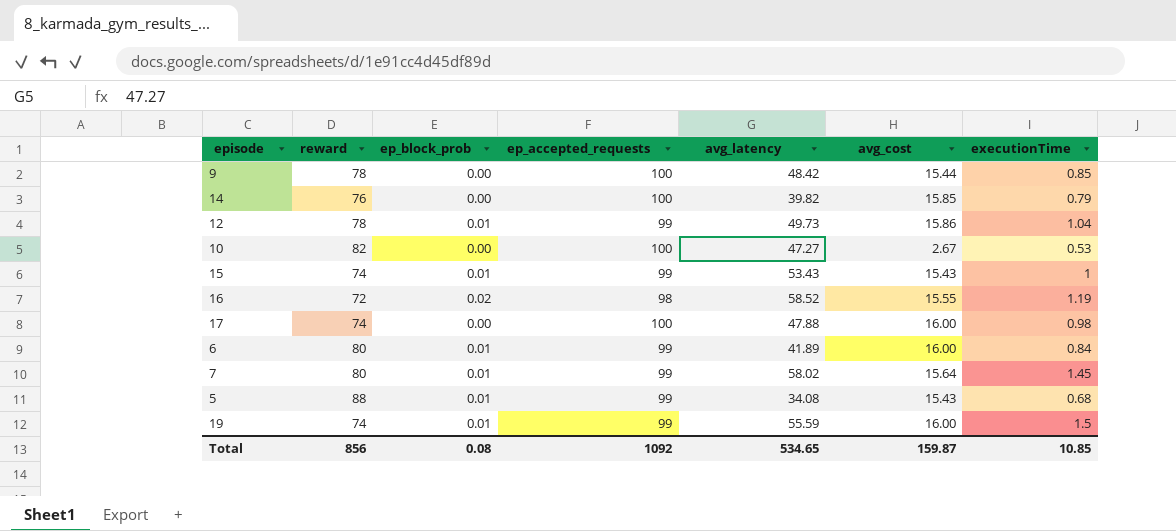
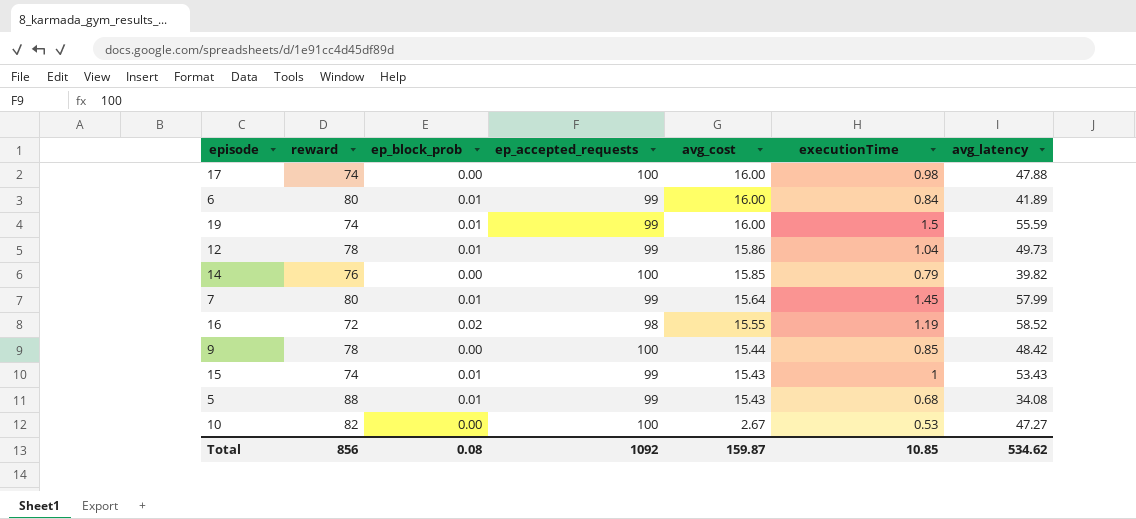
row order: none -> avg_cost descending
column avg_latency | position: 5 -> 7
7 | avg_latency: 58.02 -> 57.99
Total | avg_latency: 534.65 -> 534.62

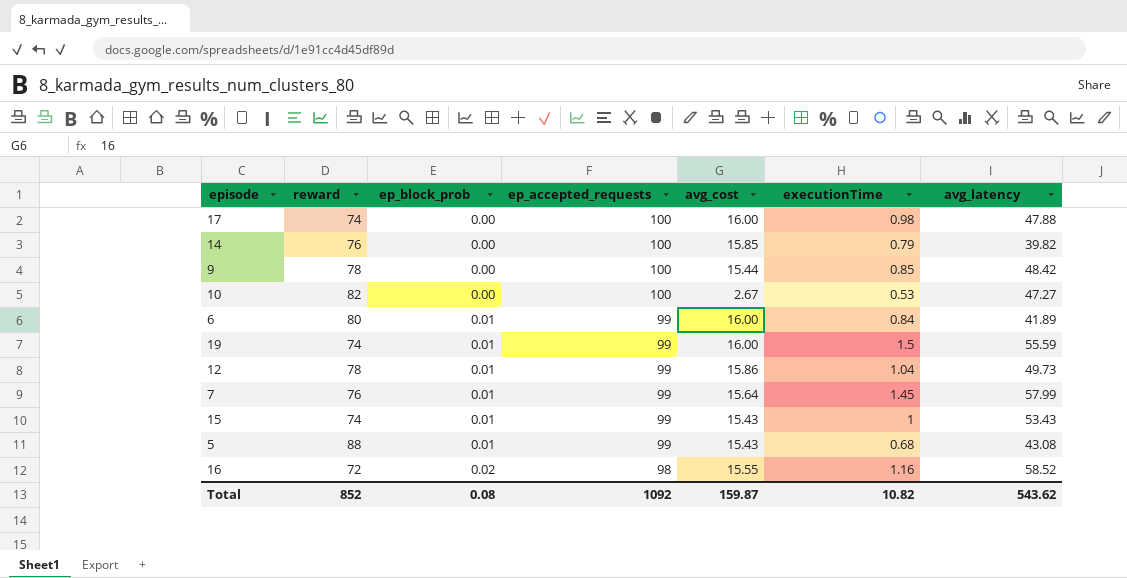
row order: avg_cost descending -> ep_block_prob ascending
7 | reward: 80 -> 76
5 | avg_latency: 34.08 -> 43.08
16 | executionTime: 1.19 -> 1.16
Total | reward: 856 -> 852
Total | executionTime: 10.85 -> 10.82
Total | avg_latency: 534.62 -> 543.62

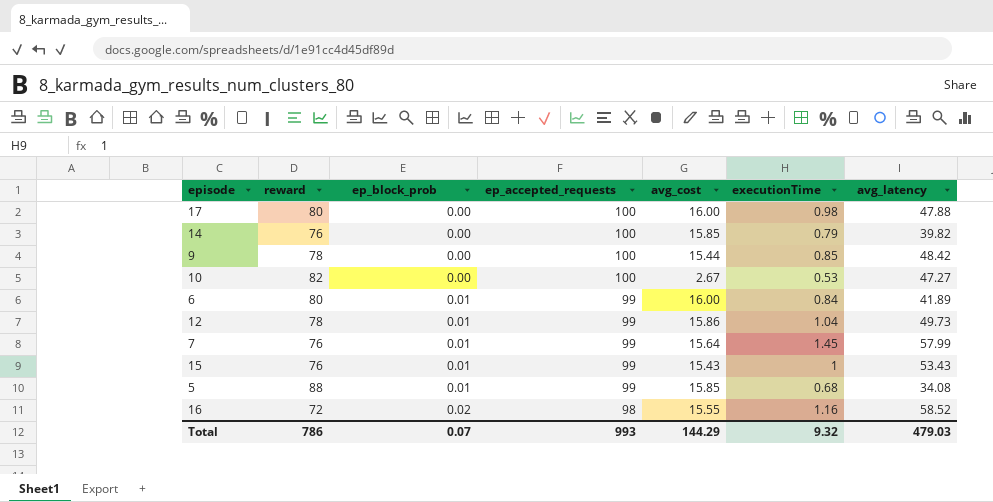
row 19: 74 | 0.01 | 99 | 16.00 | 1.5 | 55.59 -> none
17 | reward: 74 -> 80
15 | reward: 74 -> 76
5 | avg_cost: 15.43 -> 15.85
5 | avg_latency: 43.08 -> 34.08
Total | reward: 852 -> 786
Total | ep_block_prob: 0.08 -> 0.07
Total | ep_accepted_requests: 1092 -> 993
Total | avg_cost: 159.87 -> 144.29
Total | executionTime: 10.82 -> 9.32
Total | avg_latency: 543.62 -> 479.03

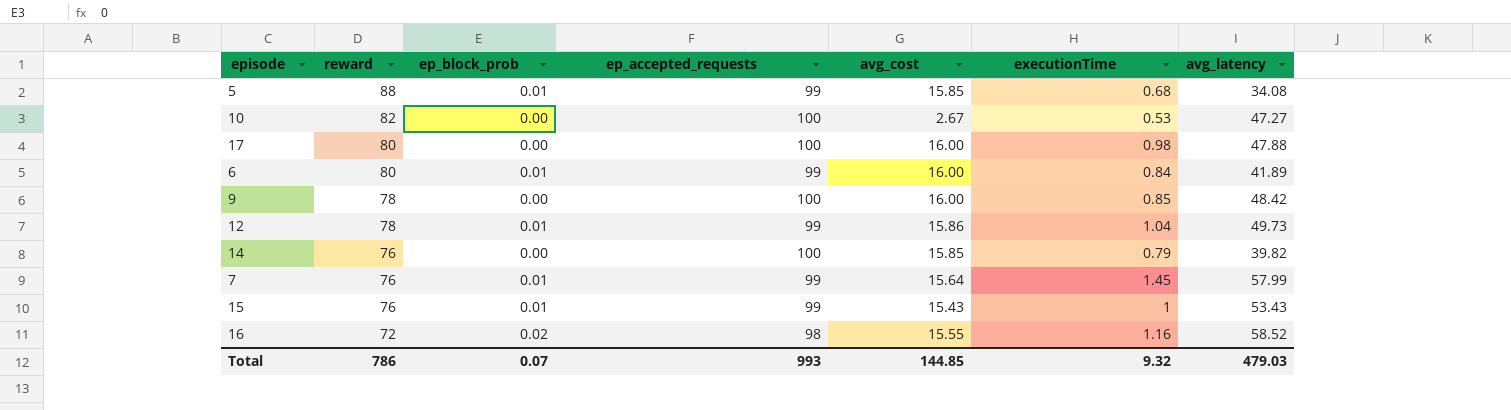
row order: ep_block_prob ascending -> reward descending
9 | avg_cost: 15.44 -> 16.00
Total | avg_cost: 144.29 -> 144.85

